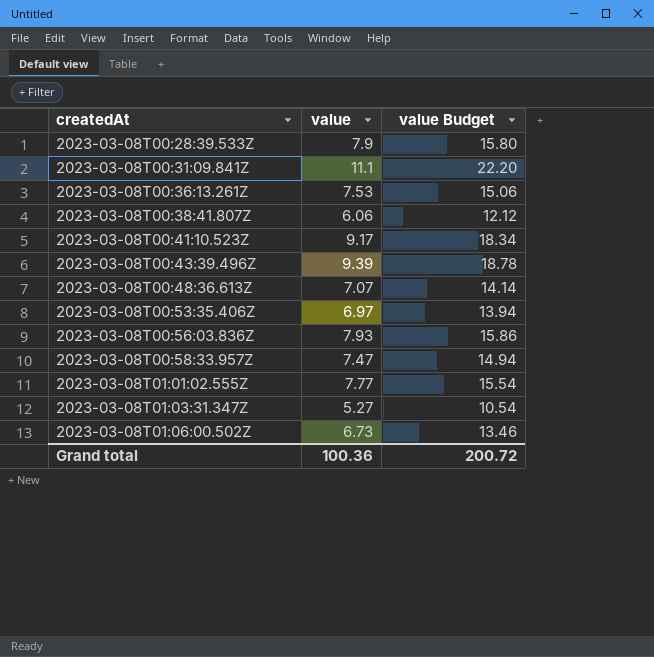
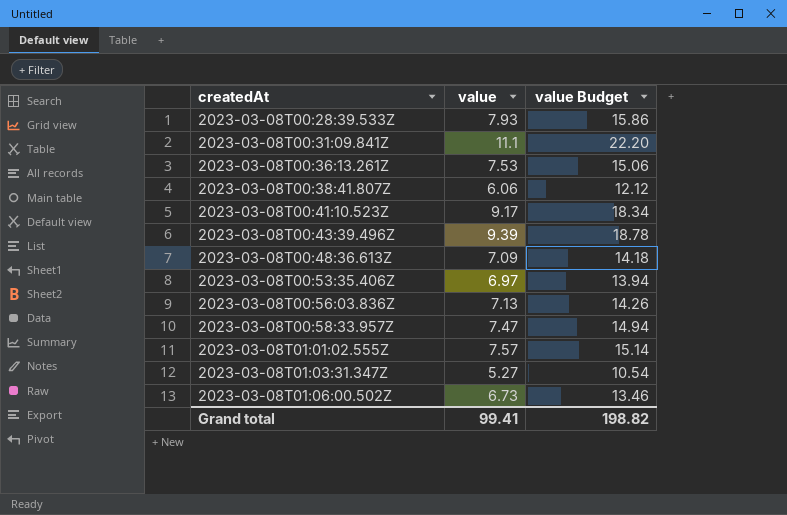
2023-03-08T00:28:39.533Z | value: 7.9 -> 7.93
2023-03-08T00:28:39.533Z | value Budget: 15.80 -> 15.86
2023-03-08T00:48:36.613Z | value: 7.07 -> 7.09
2023-03-08T00:48:36.613Z | value Budget: 14.14 -> 14.18
2023-03-08T00:56:03.836Z | value: 7.93 -> 7.13
2023-03-08T00:56:03.836Z | value Budget: 15.86 -> 14.26
2023-03-08T01:01:02.555Z | value: 7.77 -> 7.57
2023-03-08T01:01:02.555Z | value Budget: 15.54 -> 15.14
Grand total | value: 100.36 -> 99.41
Grand total | value Budget: 200.72 -> 198.82

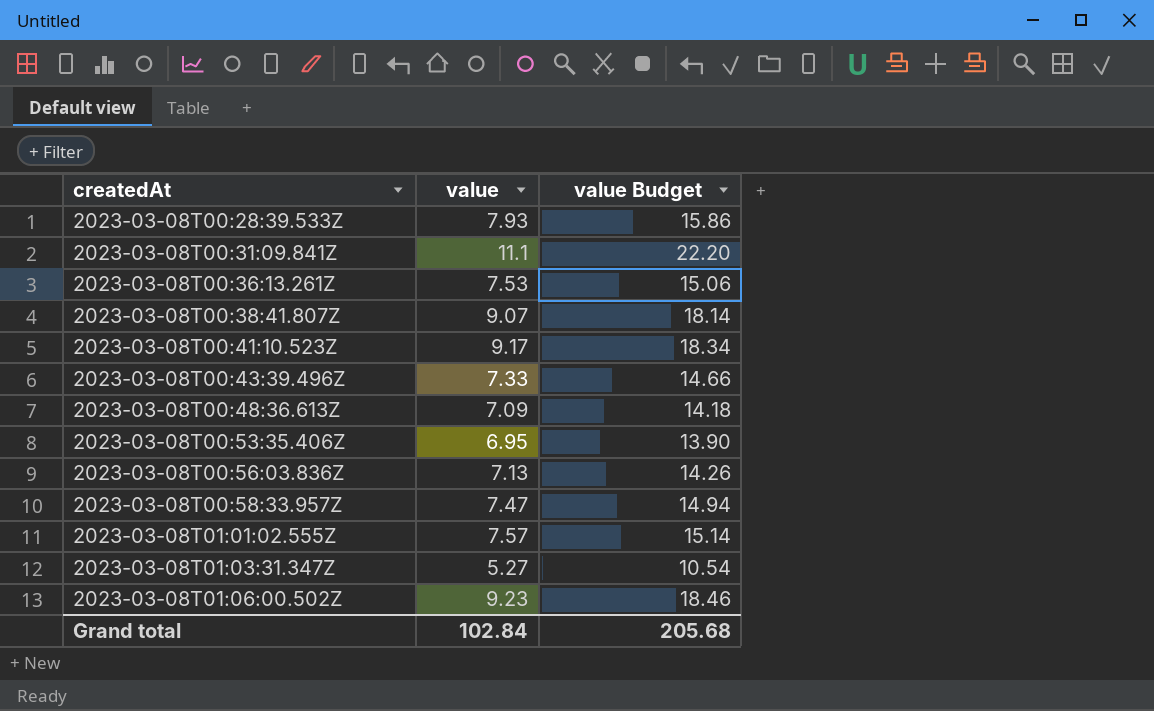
2023-03-08T00:38:41.807Z | value: 6.06 -> 9.07
2023-03-08T00:38:41.807Z | value Budget: 12.12 -> 18.14
2023-03-08T00:43:39.496Z | value: 9.39 -> 7.33
2023-03-08T00:43:39.496Z | value Budget: 18.78 -> 14.66
2023-03-08T00:53:35.406Z | value: 6.97 -> 6.95
2023-03-08T00:53:35.406Z | value Budget: 13.94 -> 13.90
2023-03-08T01:06:00.502Z | value: 6.73 -> 9.23
2023-03-08T01:06:00.502Z | value Budget: 13.46 -> 18.46
Grand total | value: 99.41 -> 102.84
Grand total | value Budget: 198.82 -> 205.68

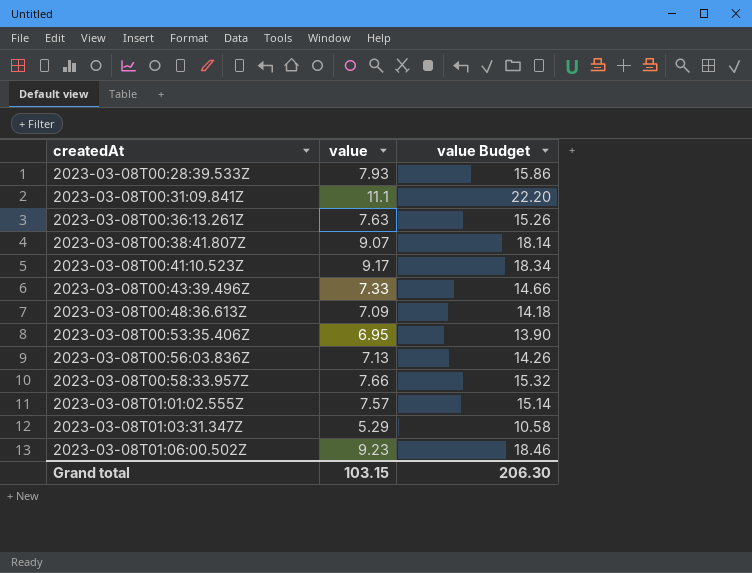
2023-03-08T00:36:13.261Z | value: 7.53 -> 7.63
2023-03-08T00:36:13.261Z | value Budget: 15.06 -> 15.26
2023-03-08T00:58:33.957Z | value: 7.47 -> 7.66
2023-03-08T00:58:33.957Z | value Budget: 14.94 -> 15.32
2023-03-08T01:03:31.347Z | value: 5.27 -> 5.29
2023-03-08T01:03:31.347Z | value Budget: 10.54 -> 10.58
Grand total | value: 102.84 -> 103.15
Grand total | value Budget: 205.68 -> 206.30

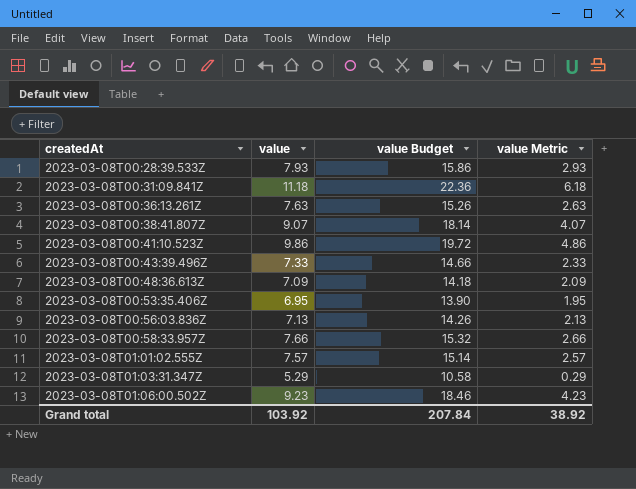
column value Metric | formula: none -> [value] - 5
2023-03-08T00:31:09.841Z | value: 11.1 -> 11.18
2023-03-08T00:31:09.841Z | value Budget: 22.20 -> 22.36
2023-03-08T00:41:10.523Z | value: 9.17 -> 9.86
2023-03-08T00:41:10.523Z | value Budget: 18.34 -> 19.72
Grand total | value: 103.15 -> 103.92
Grand total | value Budget: 206.30 -> 207.84

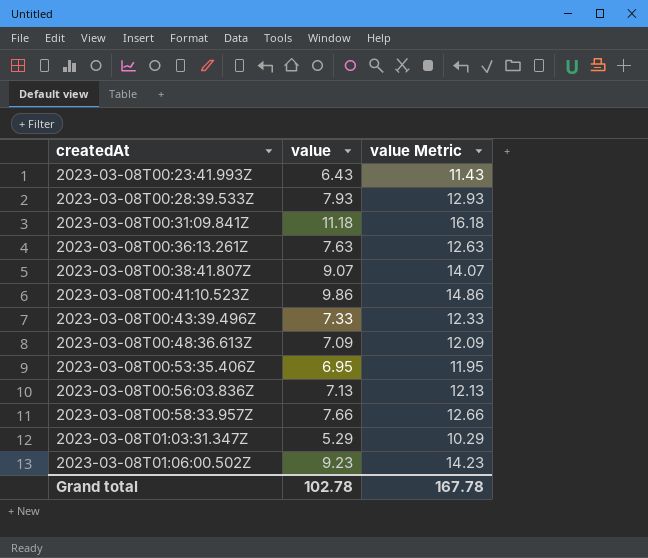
column value Budget | formula: [value] * 2 -> none
column value Metric | formula: [value] - 5 -> [value] + 5
row 2023-03-08T01:01:02.555Z: 7.57 | 15.14 | 2.57 -> none
row 2023-03-08T00:23:41.993Z: none -> 6.43 | 11.43
Grand total | value: 103.92 -> 102.78
Grand total | value Metric: 38.92 -> 167.78

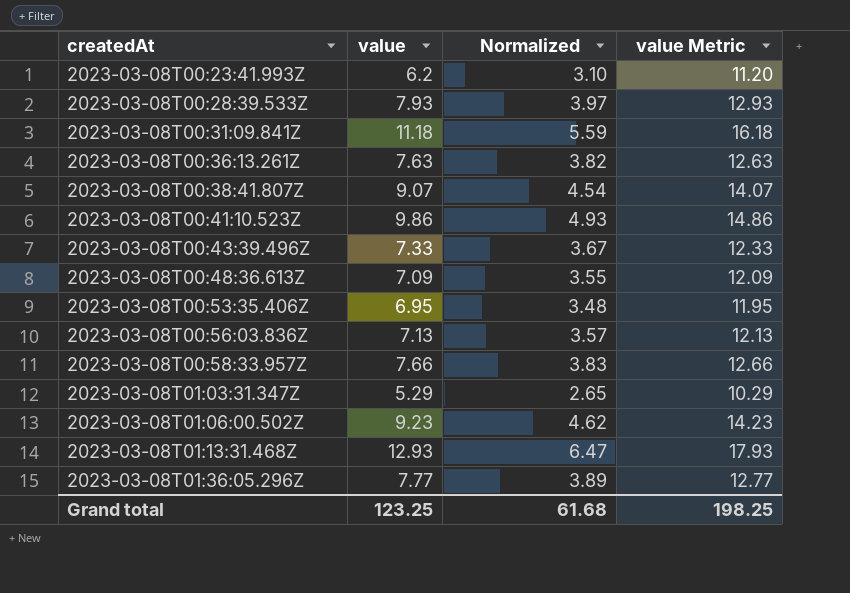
column Normalized | formula: none -> [value] * 0.5
2023-03-08T00:23:41.993Z | value: 6.43 -> 6.2
2023-03-08T00:23:41.993Z | value Metric: 11.43 -> 11.20
row 2023-03-08T01:13:31.468Z: none -> 12.93 | 6.47 | 17.93
row 2023-03-08T01:36:05.296Z: none -> 7.77 | 3.89 | 12.77
Grand total | value: 102.78 -> 123.25
Grand total | value Metric: 167.78 -> 198.25

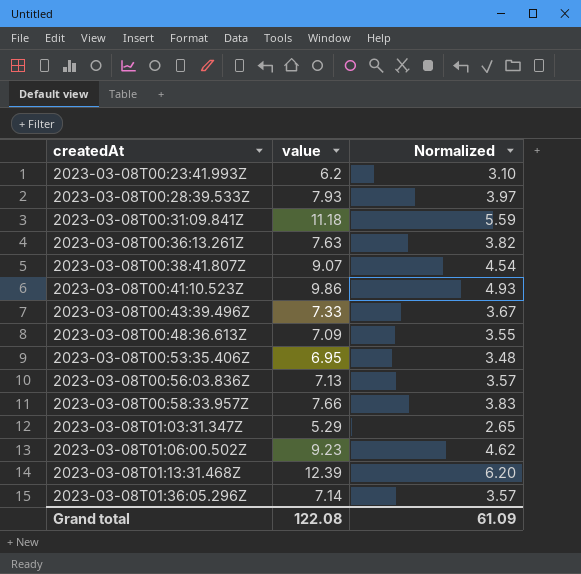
column value Metric | formula: [value] + 5 -> none
2023-03-08T01:13:31.468Z | value: 12.93 -> 12.39
2023-03-08T01:13:31.468Z | Normalized: 6.47 -> 6.20
2023-03-08T01:36:05.296Z | value: 7.77 -> 7.14
2023-03-08T01:36:05.296Z | Normalized: 3.89 -> 3.57
Grand total | value: 123.25 -> 122.08
Grand total | Normalized: 61.68 -> 61.09

